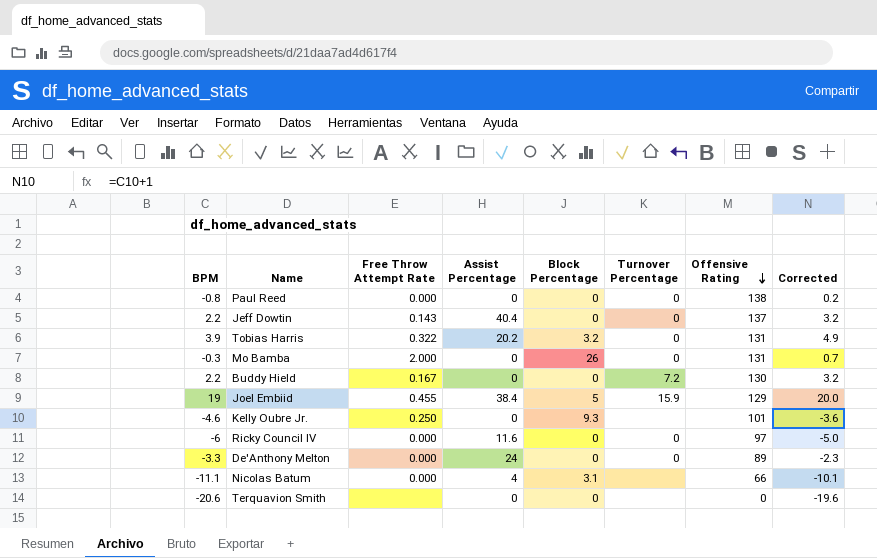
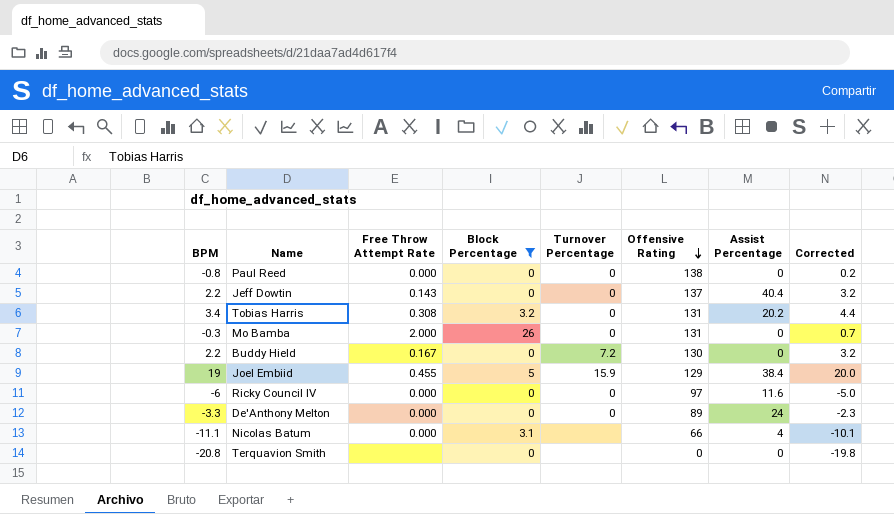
filter: none -> Block Percentage != 9.3
column Assist Percentage | position: 4 -> 7
Tobias Harris | BPM: 3.9 -> 3.4
Tobias Harris | Free Throw Attempt Rate: 0.322 -> 0.308
Tobias Harris | Corrected: 4.9 -> 4.4
Terquavion Smith | BPM: -20.6 -> -20.8
Terquavion Smith | Corrected: -19.6 -> -19.8

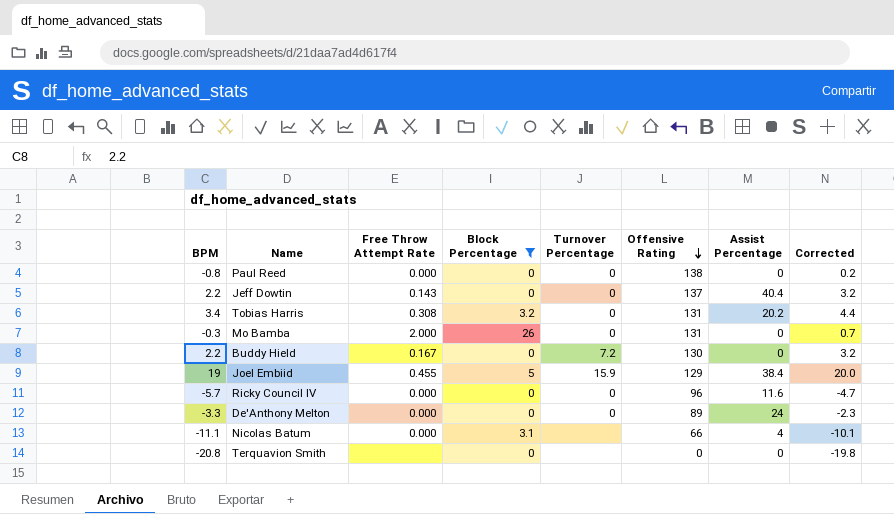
Ricky Council IV | BPM: -6 -> -5.7
Ricky Council IV | Offensive Rating: 97 -> 96
Ricky Council IV | Corrected: -5.0 -> -4.7

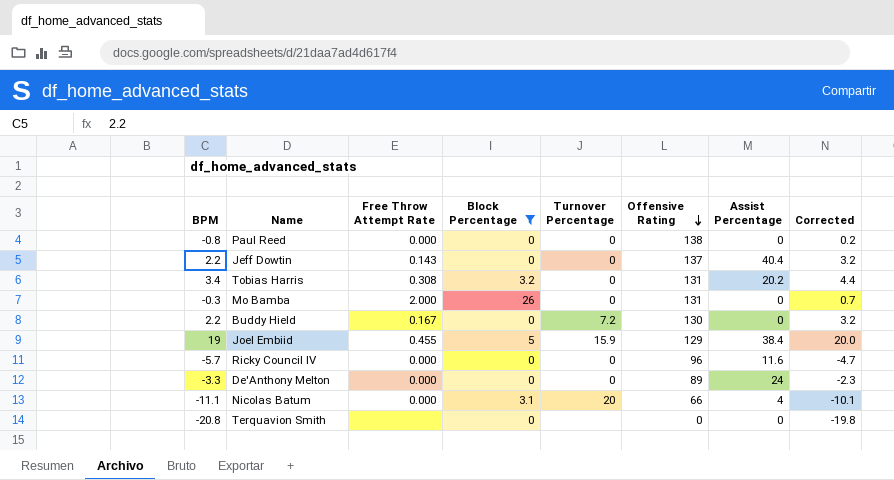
Nicolas Batum | Turnover Percentage: none -> 20

